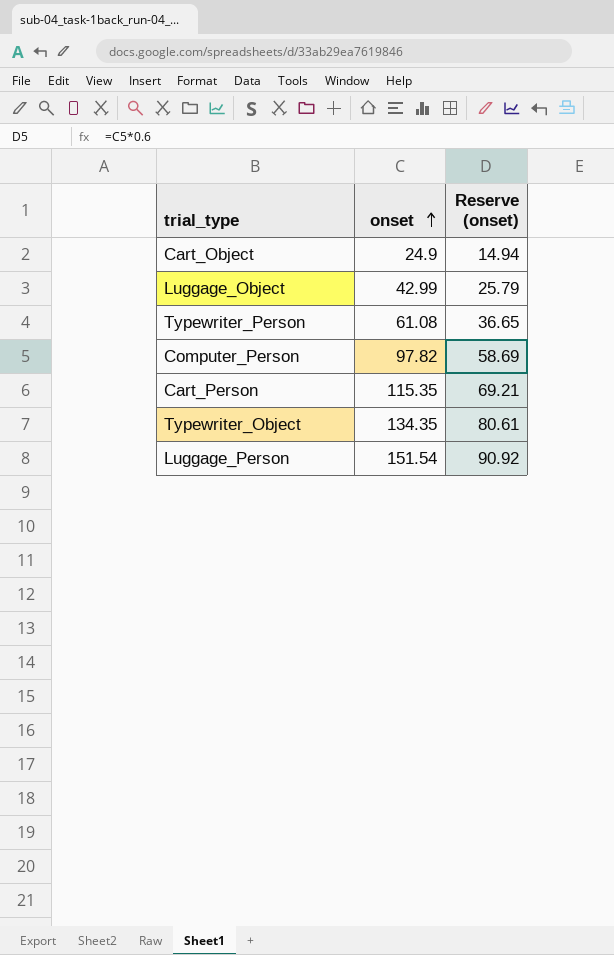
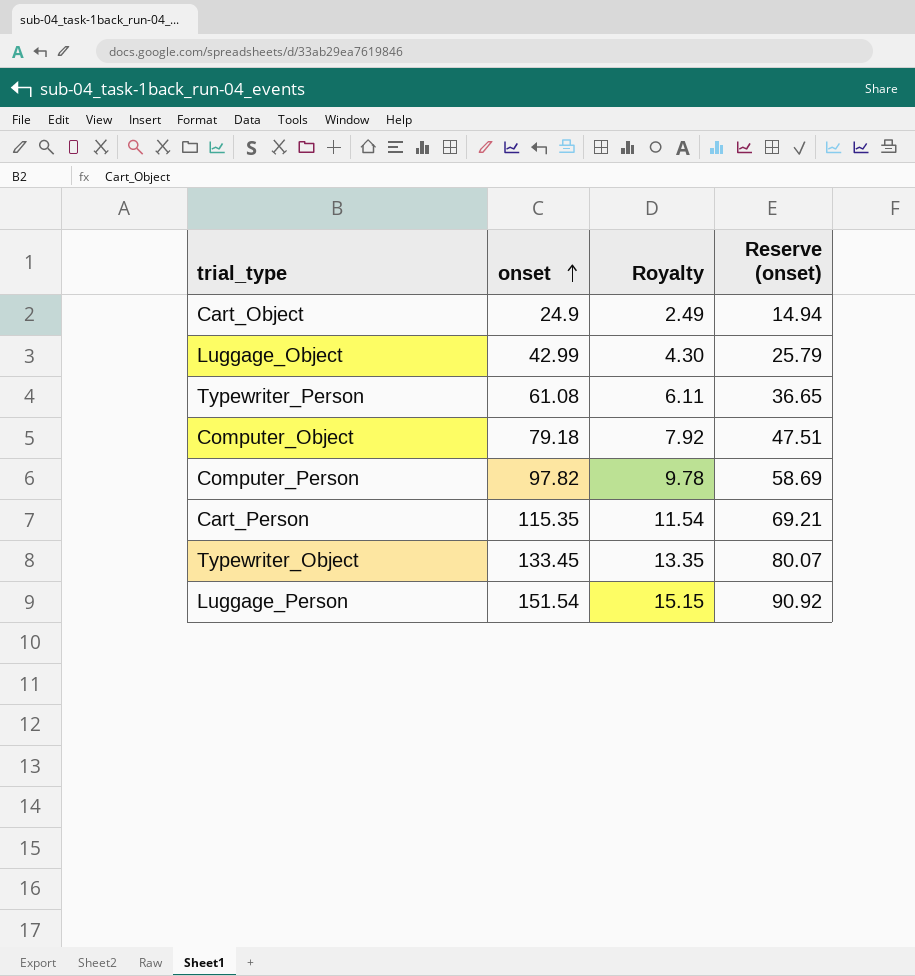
column Royalty | formula: none -> [onset] * 0.1
row Computer_Object: none -> 79.18 | 7.92 | 47.51
Typewriter_Object | onset: 134.35 -> 133.45
Typewriter_Object | Reserve (onset): 80.61 -> 80.07

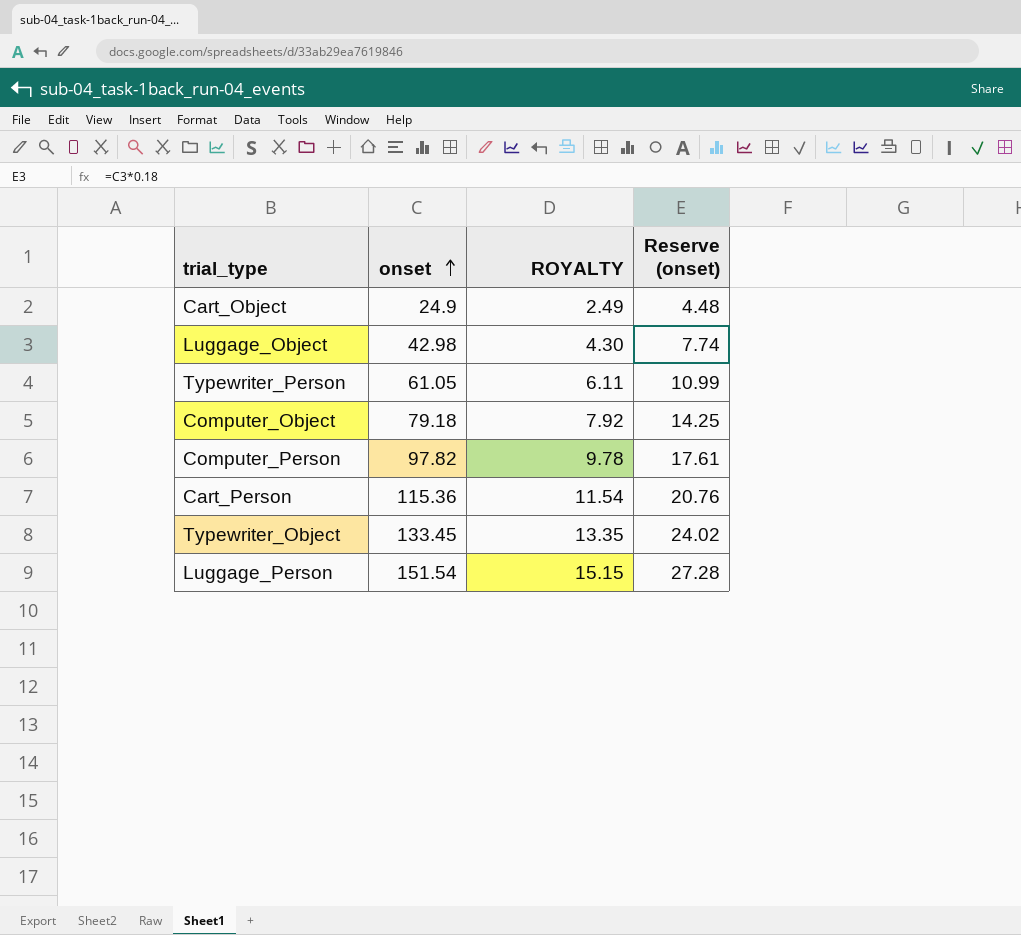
column name: Royalty -> ROYALTY
column Reserve (onset) | formula: [onset] * 0.6 -> [onset] * 0.18
Luggage_Object | onset: 42.99 -> 42.98
Typewriter_Person | onset: 61.08 -> 61.05
Cart_Person | onset: 115.35 -> 115.36

